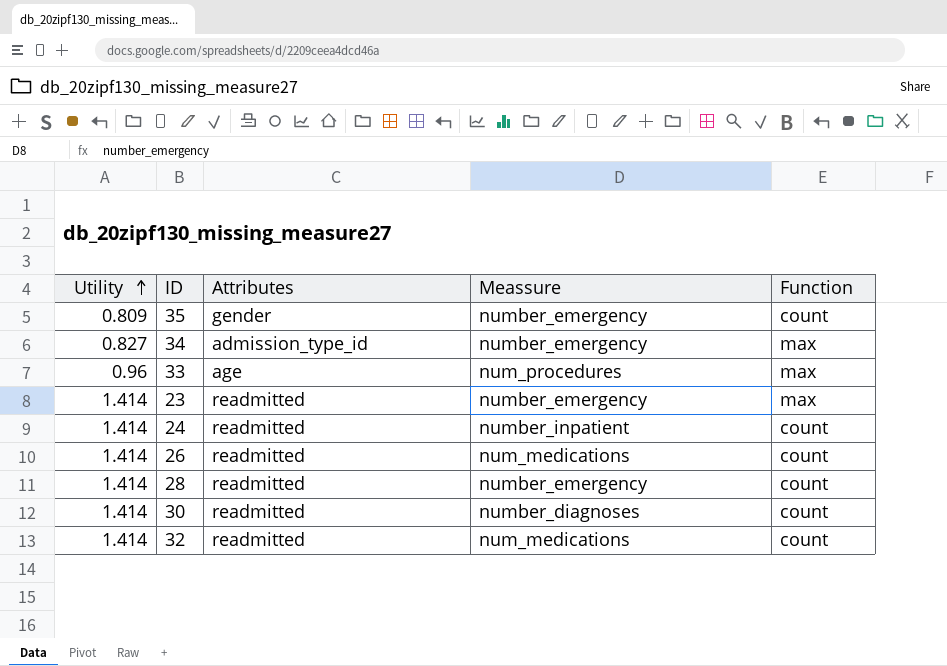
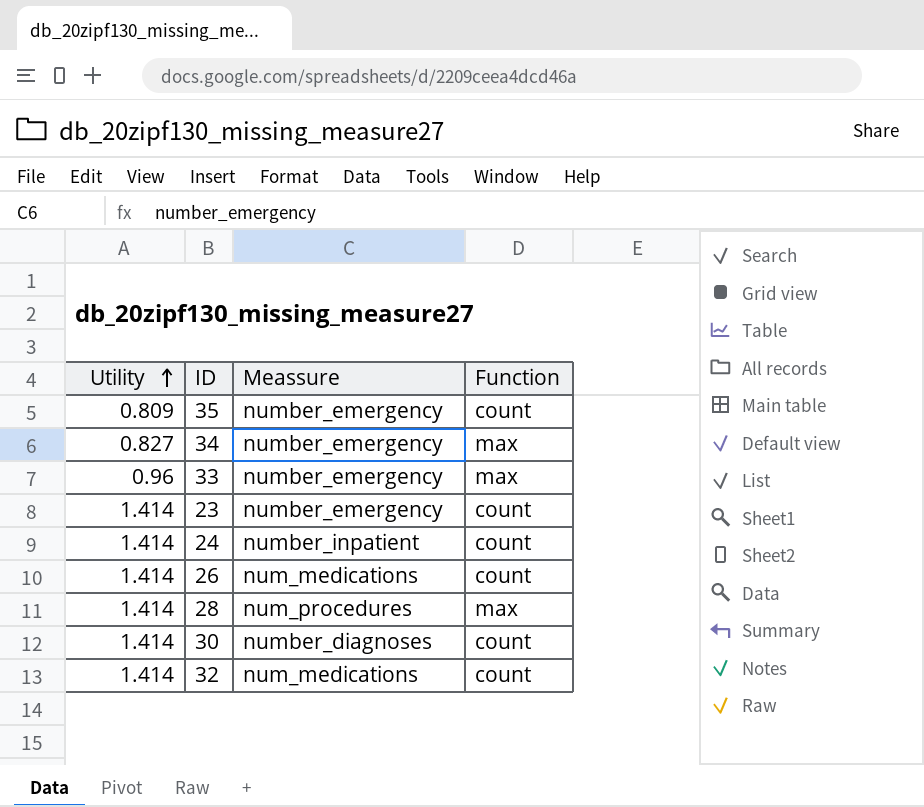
column Attributes | position: 3 -> none
33 | Meassure: num_procedures -> number_emergency
23 | Function: max -> count
28 | Meassure: number_emergency -> num_procedures
28 | Function: count -> max

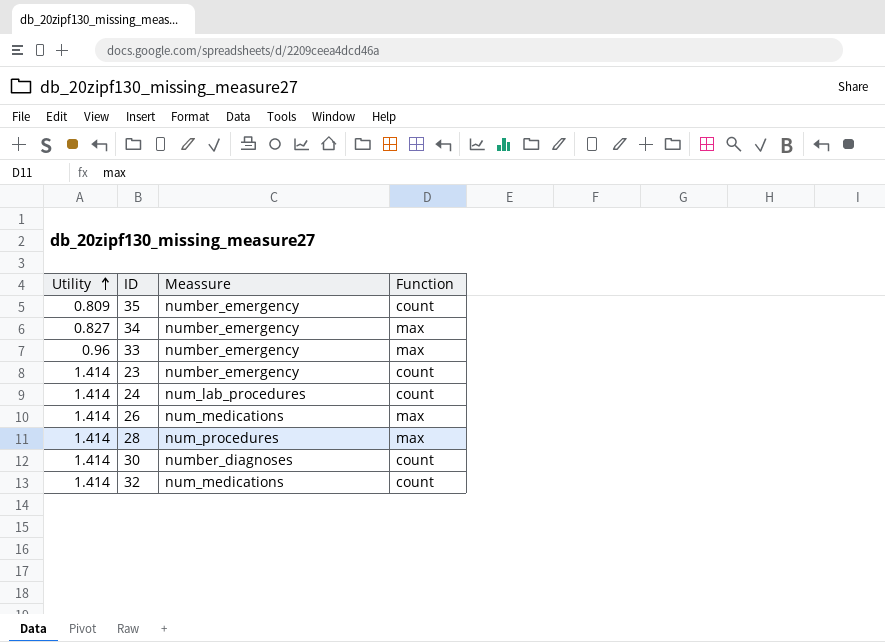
24 | Meassure: number_inpatient -> num_lab_procedures
26 | Function: count -> max

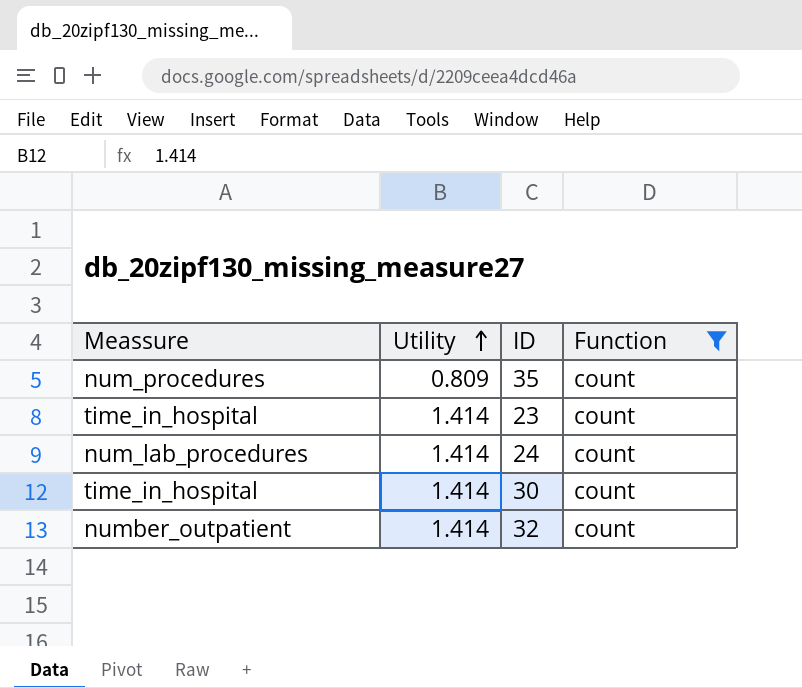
filter: none -> Function = count
column Meassure | position: 3 -> 1
35 | Meassure: number_emergency -> num_procedures
23 | Meassure: number_emergency -> time_in_hospital
30 | Meassure: number_diagnoses -> time_in_hospital
32 | Meassure: num_medications -> number_outpatient

